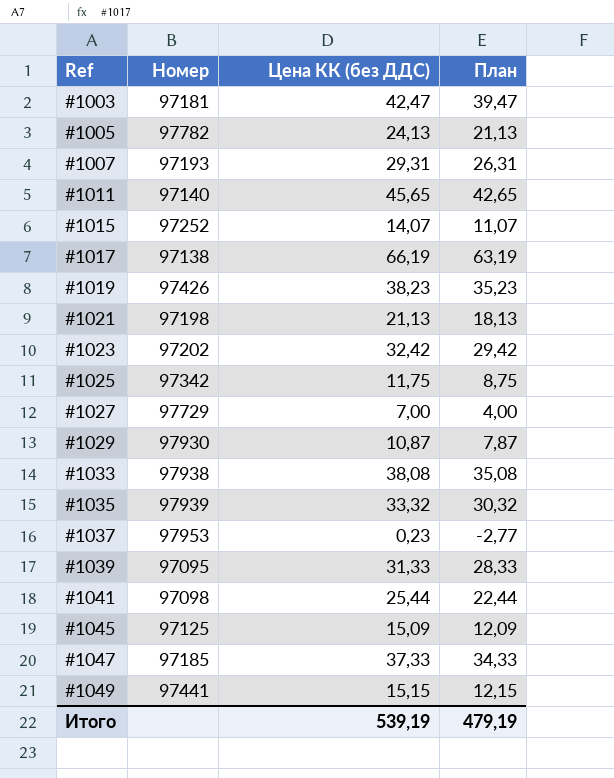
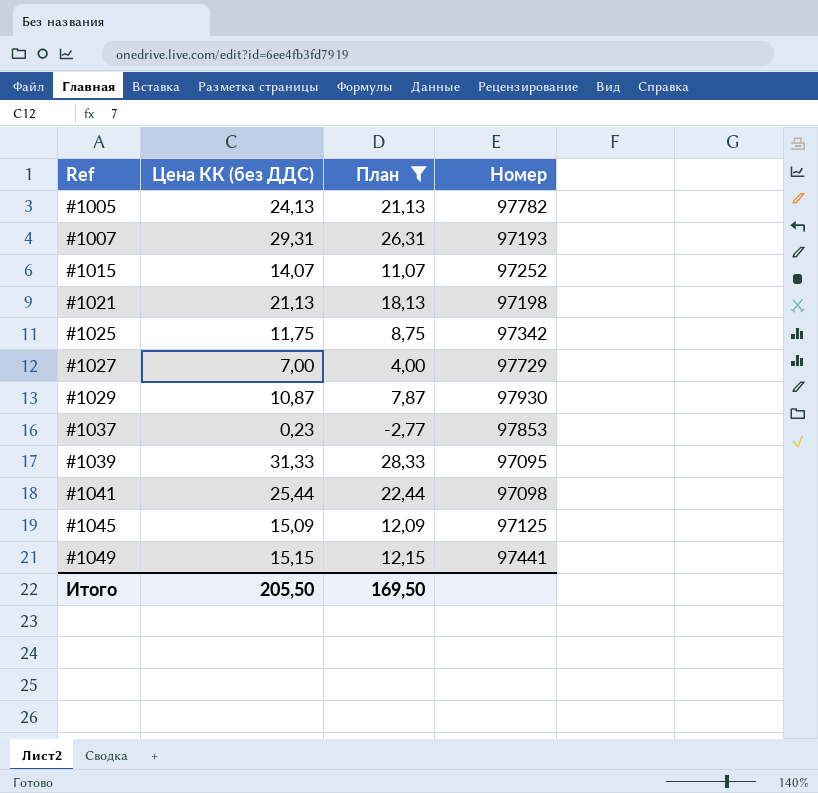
filter: none -> План <= 28,33
column Номер | position: 2 -> 4
#1037 | Номер: 97953 -> 97853
Итого | Цена КК (без ДДС): 539,19 -> 205,50
Итого | План: 479,19 -> 169,50

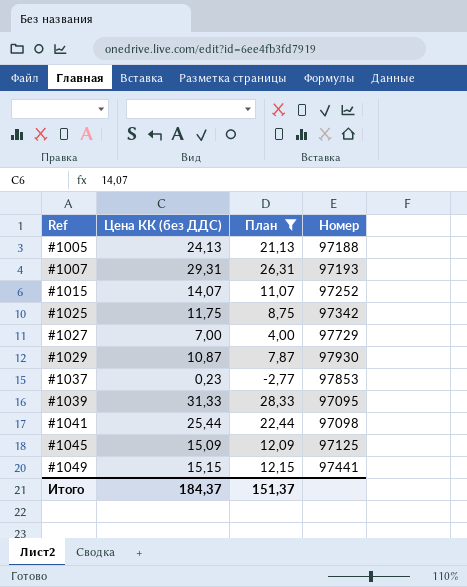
row #1021: 21,13 | 18,13 | 97198 -> none
#1005 | Номер: 97782 -> 97188
Итого | Цена КК (без ДДС): 205,50 -> 184,37
Итого | План: 169,50 -> 151,37

